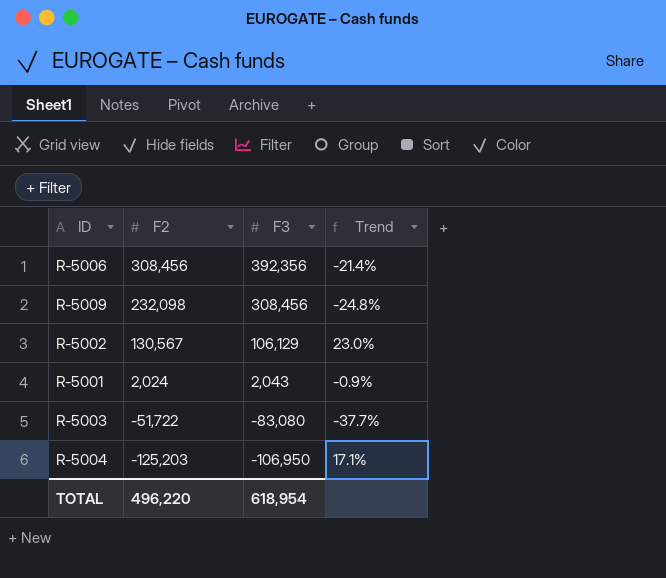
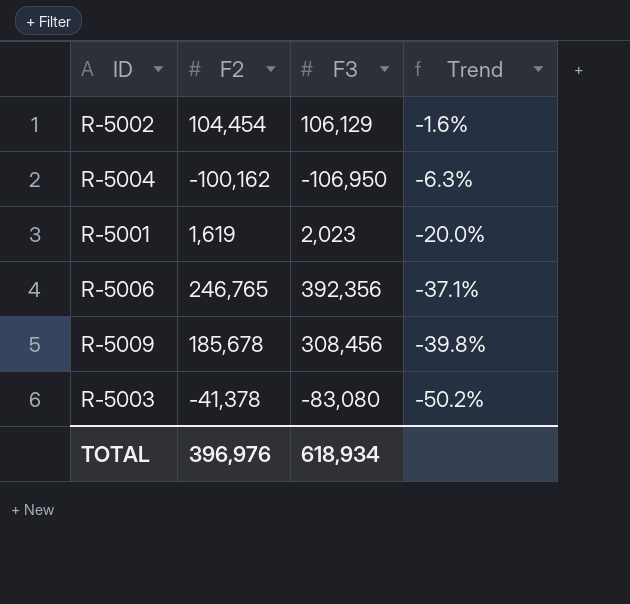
row order: F2 descending -> Trend descending
R-5002 | F2: 130,567 -> 104,454
R-5002 | Trend: 23.0% -> -1.6%
R-5004 | F2: -125,203 -> -100,162
R-5004 | Trend: 17.1% -> -6.3%
R-5001 | F2: 2,024 -> 1,619
R-5001 | F3: 2,043 -> 2,023
R-5001 | Trend: -0.9% -> -20.0%
R-5006 | F2: 308,456 -> 246,765
R-5006 | Trend: -21.4% -> -37.1%
R-5009 | F2: 232,098 -> 185,678
R-5009 | Trend: -24.8% -> -39.8%
R-5003 | F2: -51,722 -> -41,378
R-5003 | Trend: -37.7% -> -50.2%
TOTAL | F2: 496,220 -> 396,976
TOTAL | F3: 618,954 -> 618,934

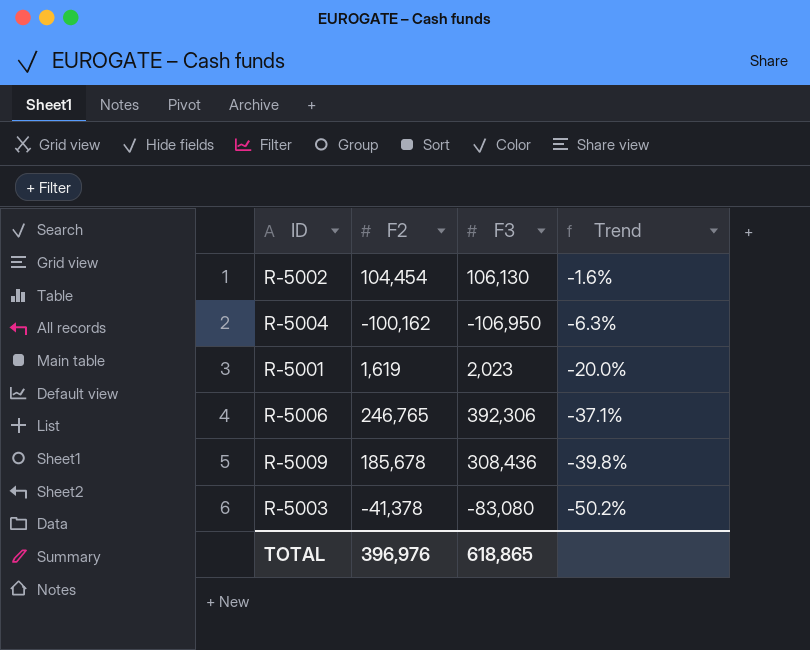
R-5002 | F3: 106,129 -> 106,130
R-5006 | F3: 392,356 -> 392,306
R-5009 | F3: 308,456 -> 308,436
TOTAL | F3: 618,934 -> 618,865

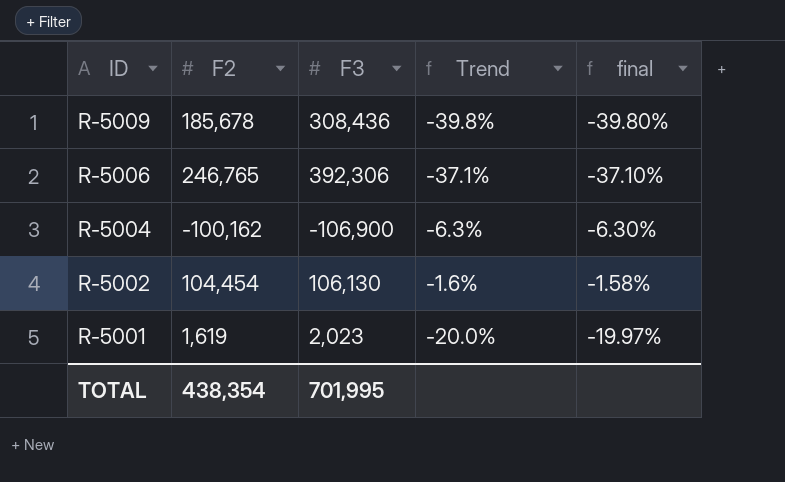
row order: Trend descending -> ID descending
column final | formula: none -> ([F2] - [F3]) / [F3]
row R-5003: -41,378 | -83,080 | -50.2% -> none
R-5004 | F3: -106,950 -> -106,900
TOTAL | F2: 396,976 -> 438,354
TOTAL | F3: 618,865 -> 701,995

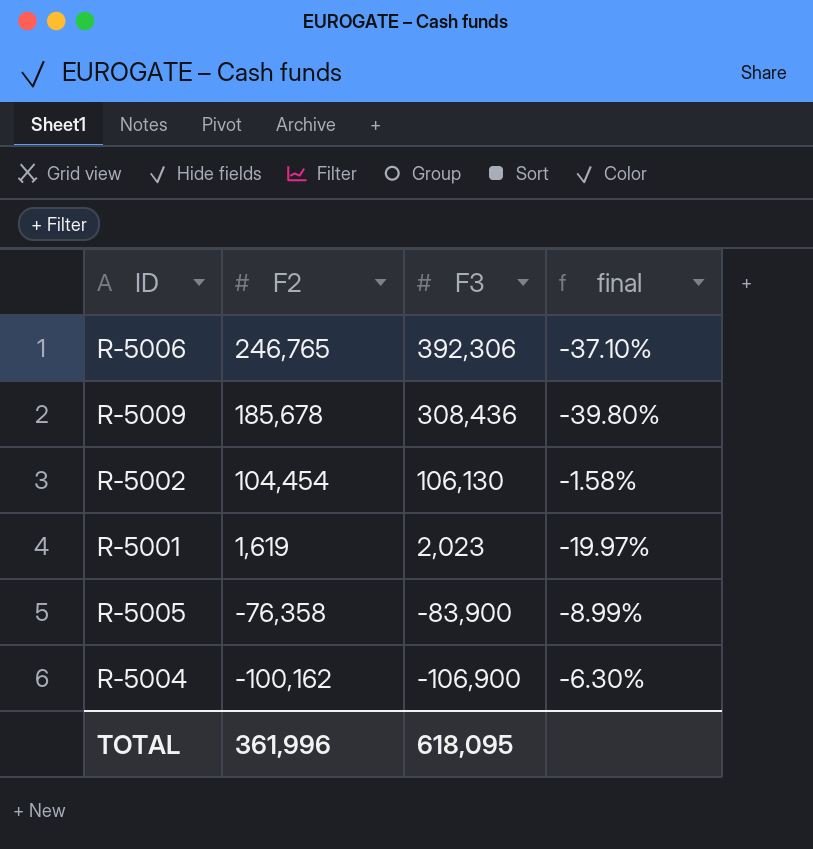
row order: ID descending -> F2 descending
column Trend | formula: ([F2] - [F3]) / [F3] -> none
row R-5005: none -> -76,358 | -83,900 | -8.99%
TOTAL | F2: 438,354 -> 361,996
TOTAL | F3: 701,995 -> 618,095

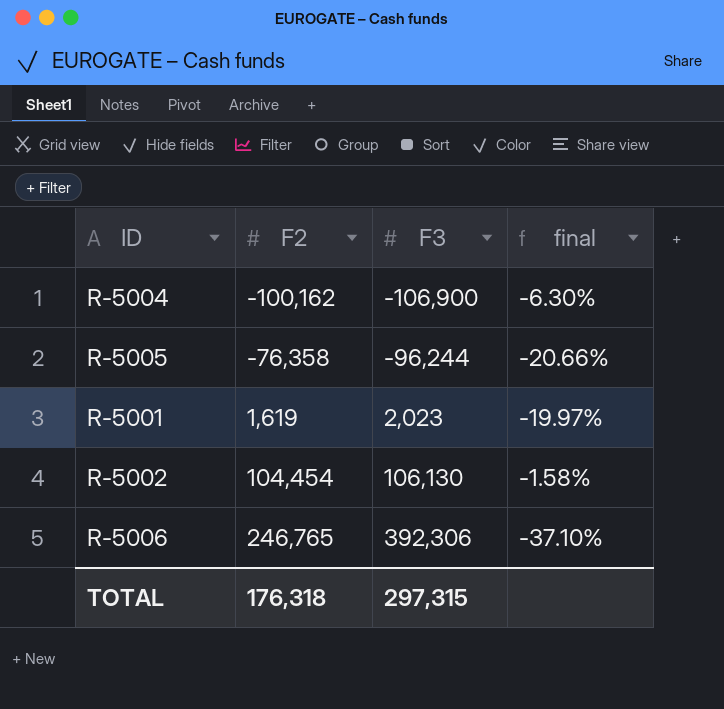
row order: F2 descending -> F2 ascending
row R-5009: 185,678 | 308,436 | -39.80% -> none
R-5005 | F3: -83,900 -> -96,244
R-5005 | final: -8.99% -> -20.66%
TOTAL | F2: 361,996 -> 176,318
TOTAL | F3: 618,095 -> 297,315

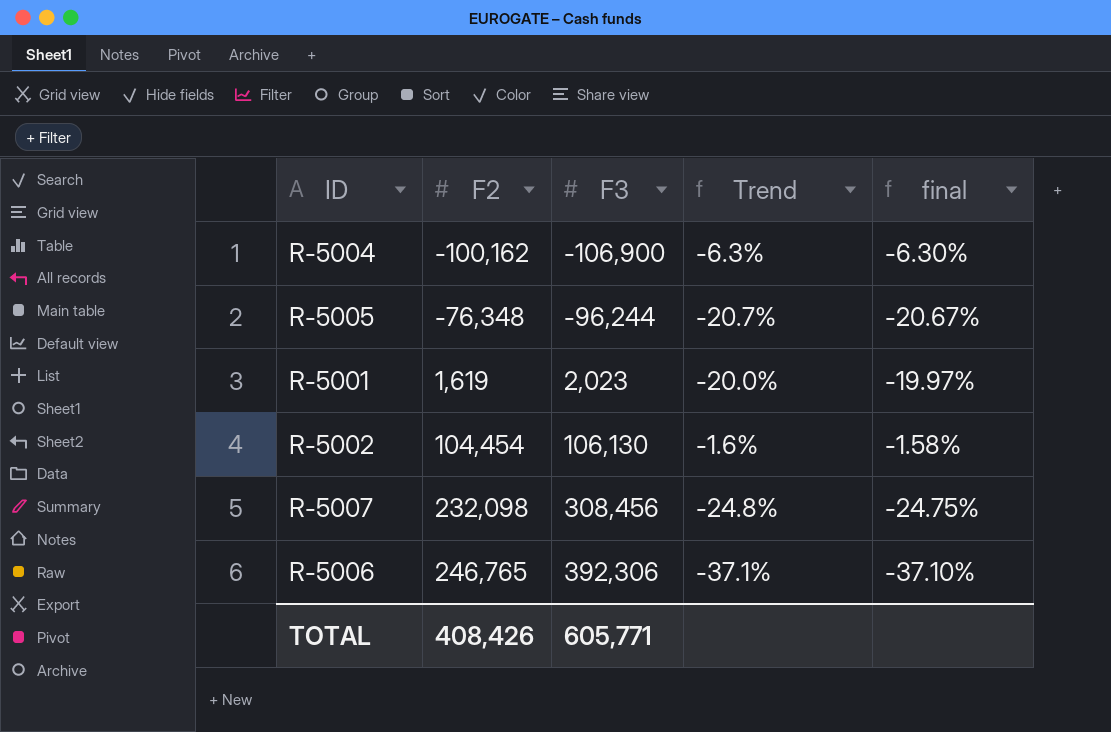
column Trend | formula: none -> ([F2] - [F3]) / [F3]
R-5005 | F2: -76,358 -> -76,348
R-5005 | final: -20.66% -> -20.67%
row R-5007: none -> 232,098 | 308,456 | -24.8% | -24.75%
TOTAL | F2: 176,318 -> 408,426
TOTAL | F3: 297,315 -> 605,771

